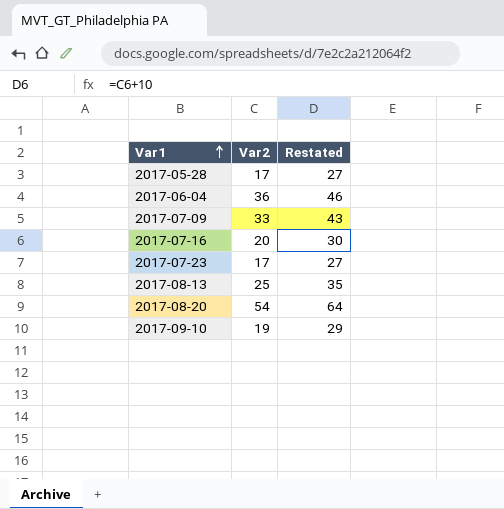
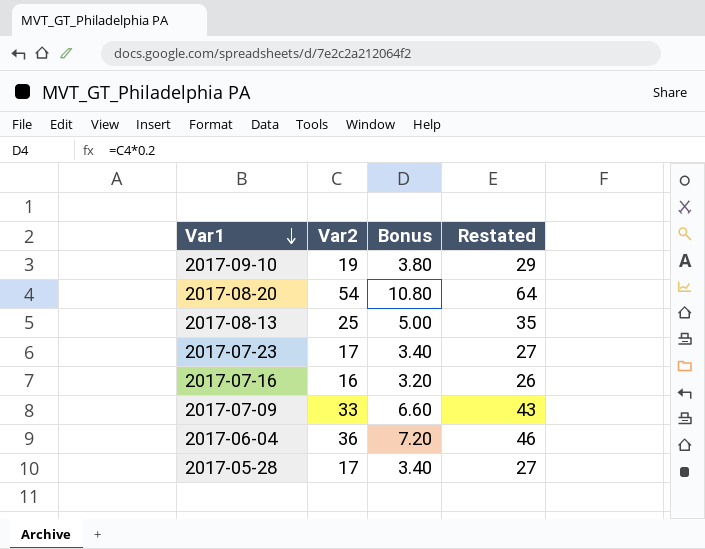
row order: Var1 ascending -> Var1 descending
column Bonus | formula: none -> [Var2] * 0.2
2017-07-16 | Var2: 20 -> 16
2017-07-16 | Restated: 30 -> 26

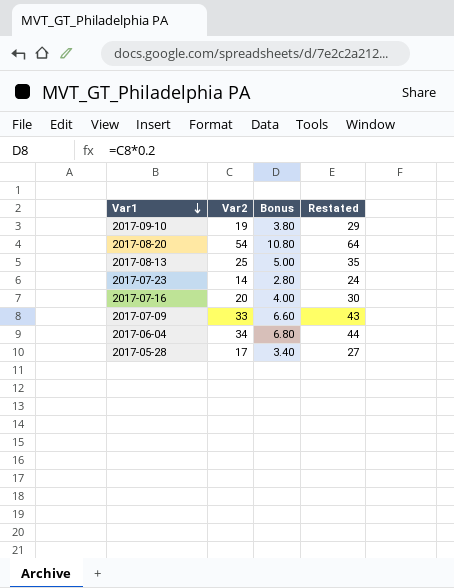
2017-07-23 | Var2: 17 -> 14
2017-07-23 | Bonus: 3.40 -> 2.80
2017-07-23 | Restated: 27 -> 24
2017-07-16 | Var2: 16 -> 20
2017-07-16 | Bonus: 3.20 -> 4.00
2017-07-16 | Restated: 26 -> 30
2017-06-04 | Var2: 36 -> 34
2017-06-04 | Bonus: 7.20 -> 6.80
2017-06-04 | Restated: 46 -> 44

